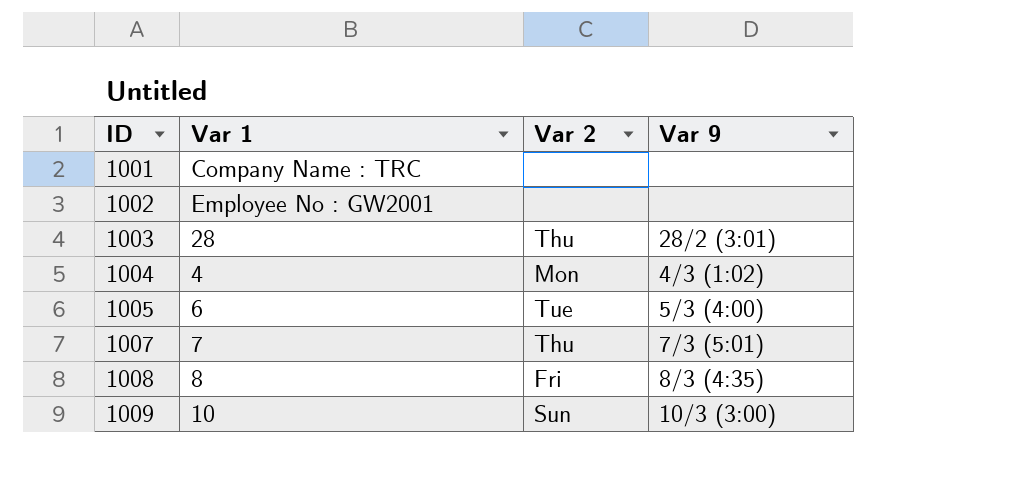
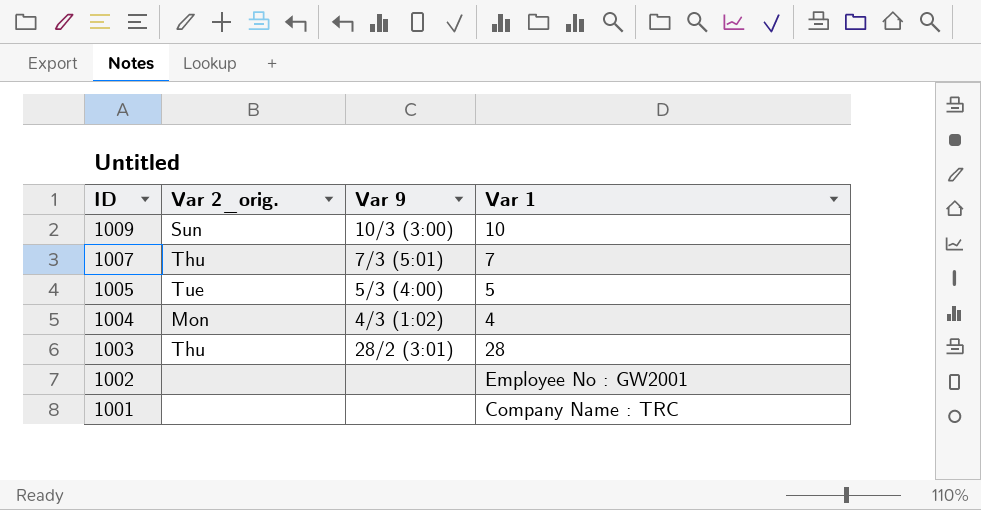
row order: ID ascending -> ID descending
column name: Var 2 -> Var 2_orig.
column Var 1 | position: 2 -> 4
row 1008: 8 | Fri | 8/3 (4:35) -> none
1005 | Var 1: 6 -> 5

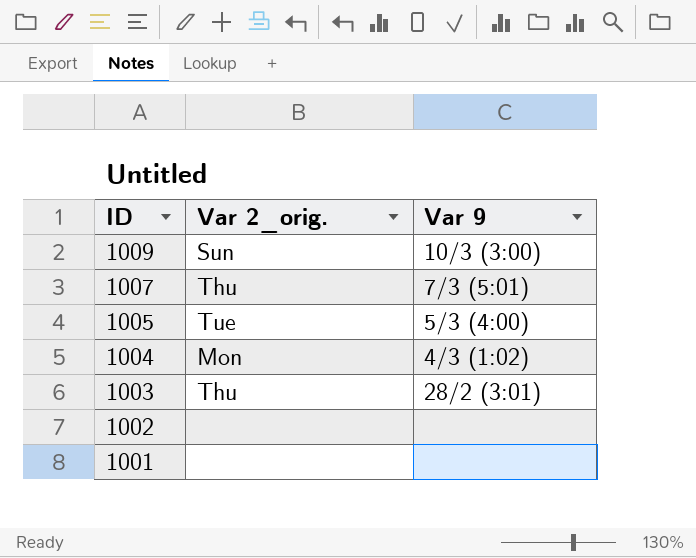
column Var 1 | position: 4 -> none

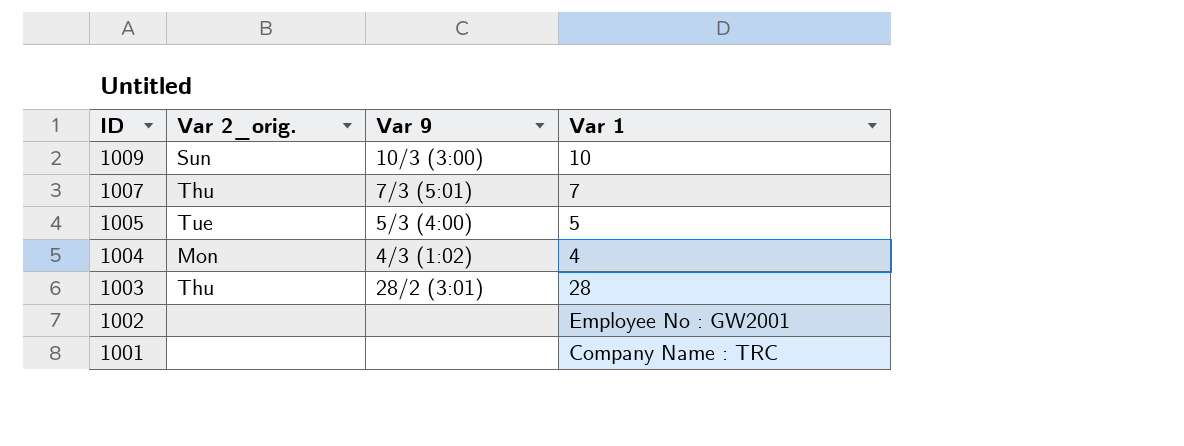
column Var 1 | position: none -> 4

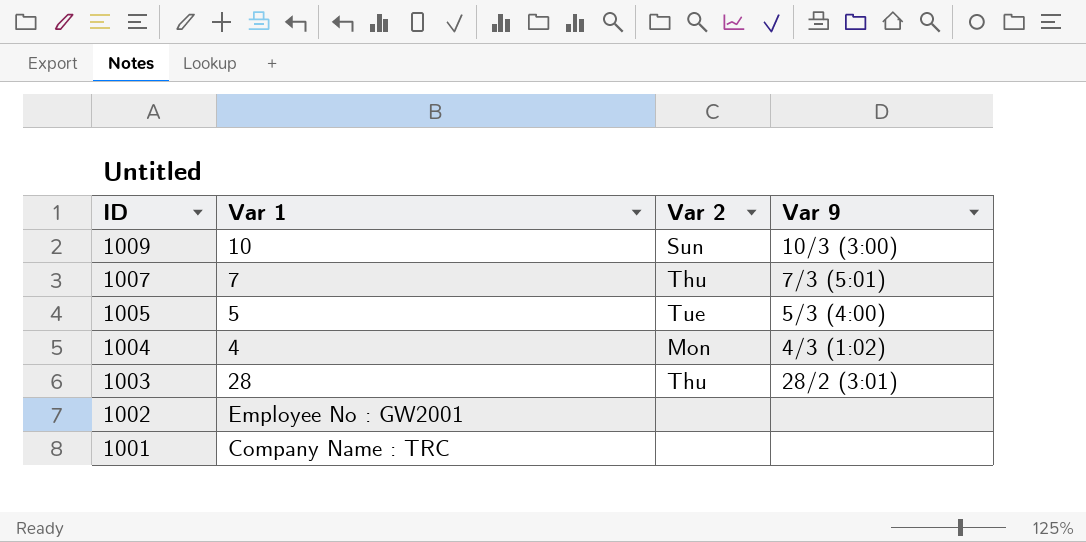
column Var 1 | position: 4 -> 2
column name: Var 2_orig. -> Var 2

